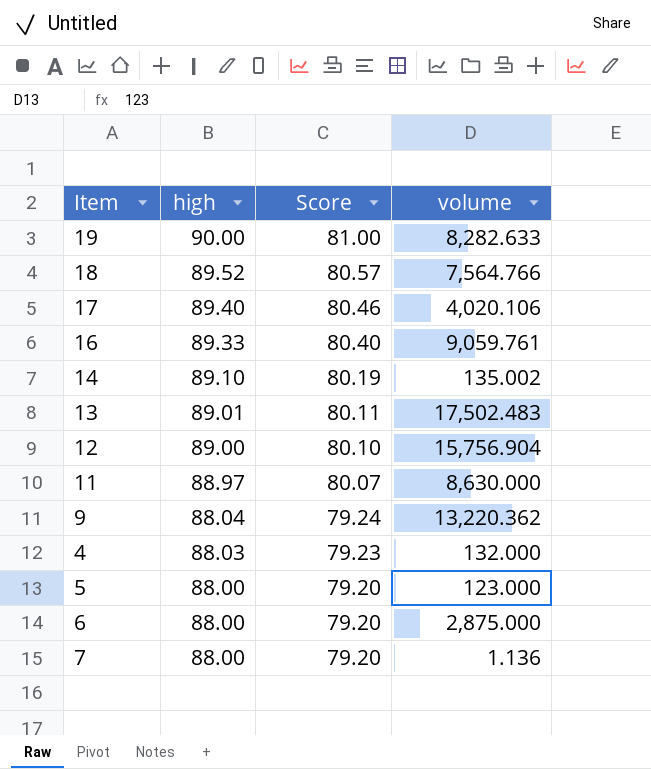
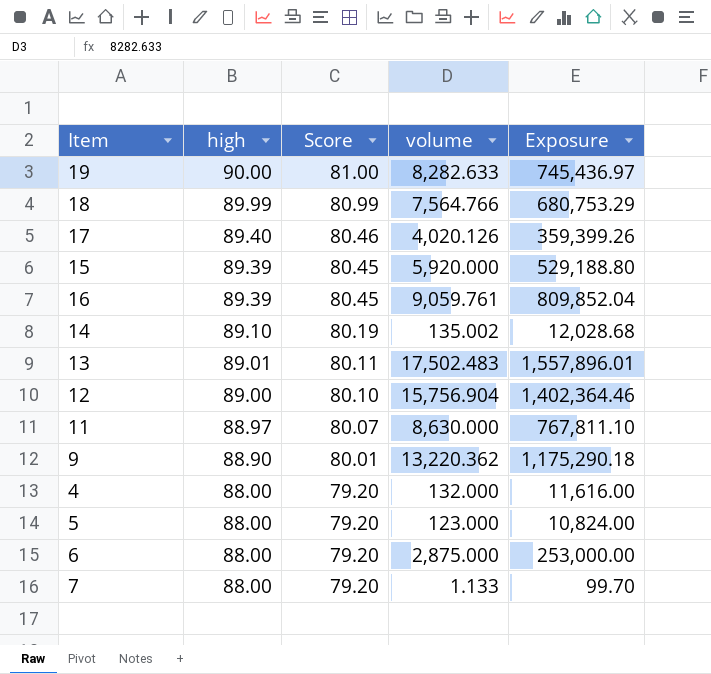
column Exposure | formula: none -> [high] * [volume]
18 | high: 89.52 -> 89.99
18 | Score: 80.57 -> 80.99
17 | volume: 4,020.106 -> 4,020.126
row 15: none -> 89.39 | 80.45 | 5,920.000 | 529,188.80
16 | high: 89.33 -> 89.39
16 | Score: 80.40 -> 80.45
9 | high: 88.04 -> 88.90
9 | Score: 79.24 -> 80.01
4 | high: 88.03 -> 88.00
4 | Score: 79.23 -> 79.20
7 | volume: 1.136 -> 1.133

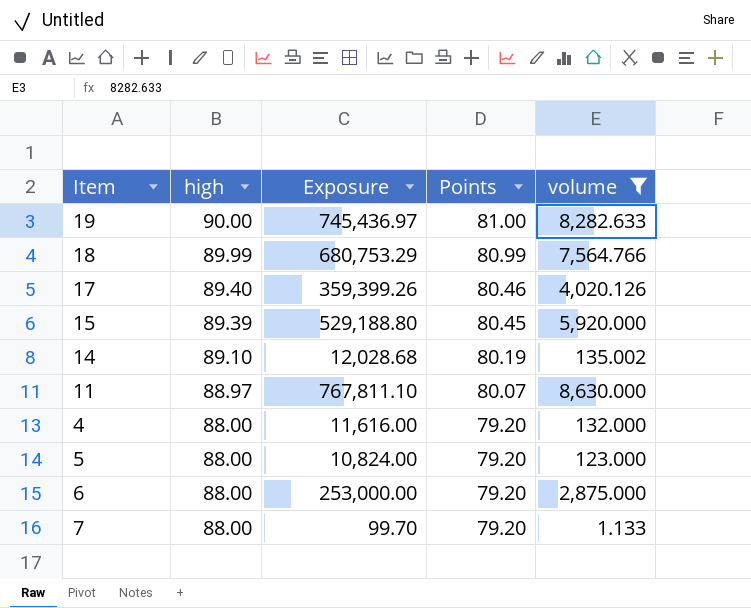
filter: none -> volume <= 8,630.000
column Exposure | position: 5 -> 3
column name: Score -> Points

